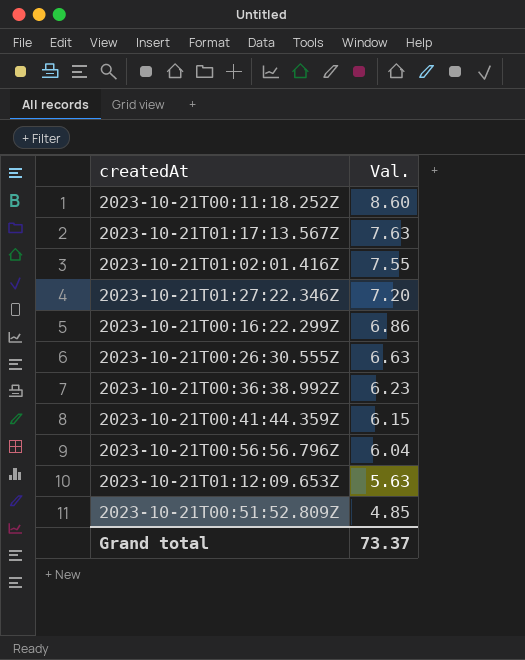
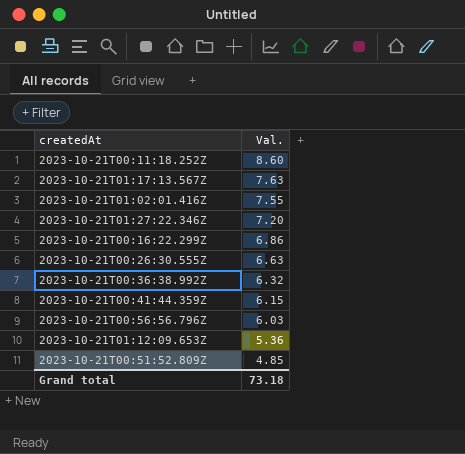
2023-10-21T00:36:38.992Z | Val.: 6.23 -> 6.32
2023-10-21T00:56:56.796Z | Val.: 6.04 -> 6.03
2023-10-21T01:12:09.653Z | Val.: 5.63 -> 5.36
Grand total | Val.: 73.37 -> 73.18

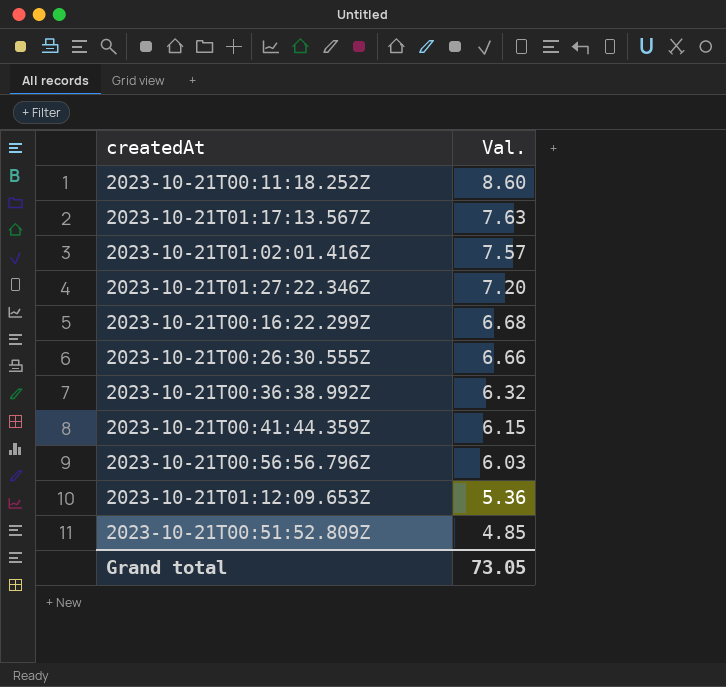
2023-10-21T01:02:01.416Z | Val.: 7.55 -> 7.57
2023-10-21T00:16:22.299Z | Val.: 6.86 -> 6.68
2023-10-21T00:26:30.555Z | Val.: 6.63 -> 6.66
Grand total | Val.: 73.18 -> 73.05

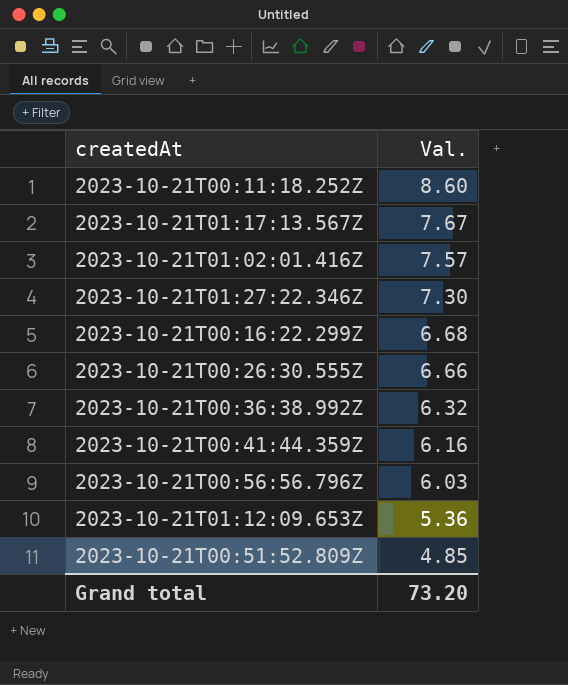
2023-10-21T01:17:13.567Z | Val.: 7.63 -> 7.67
2023-10-21T01:27:22.346Z | Val.: 7.20 -> 7.30
2023-10-21T00:41:44.359Z | Val.: 6.15 -> 6.16
Grand total | Val.: 73.05 -> 73.20

